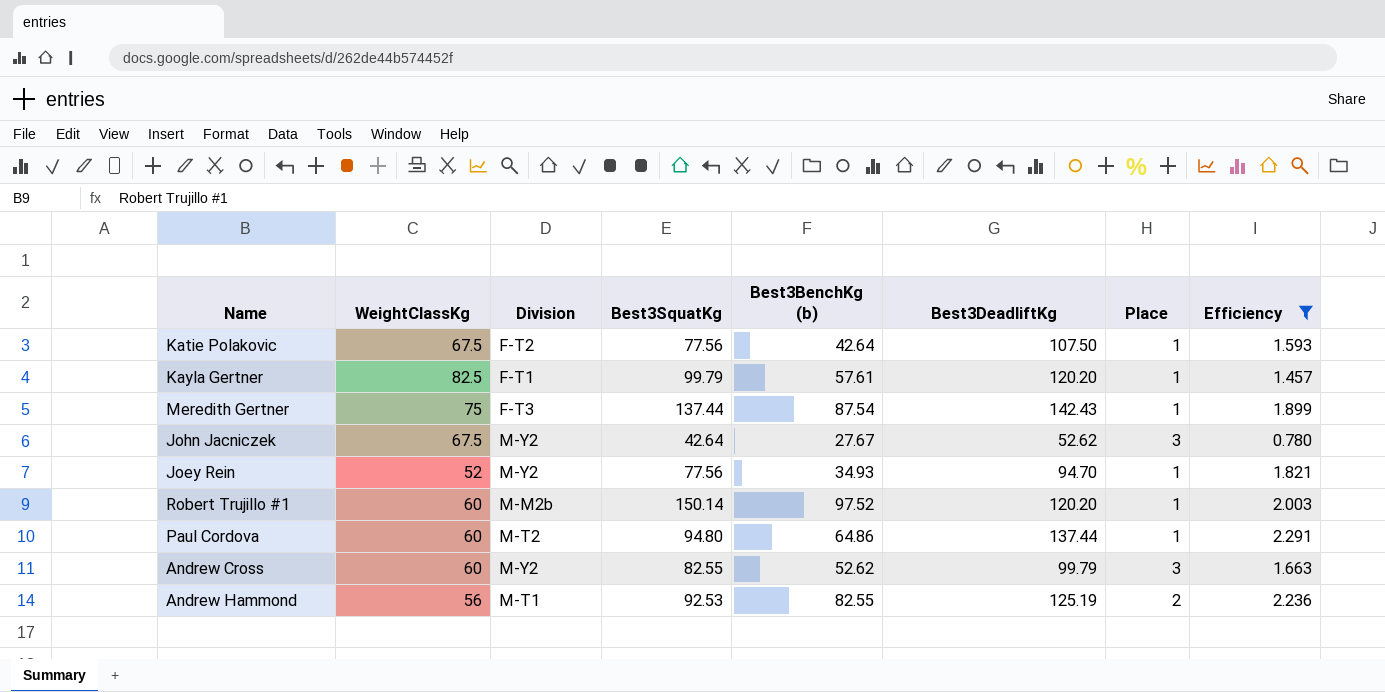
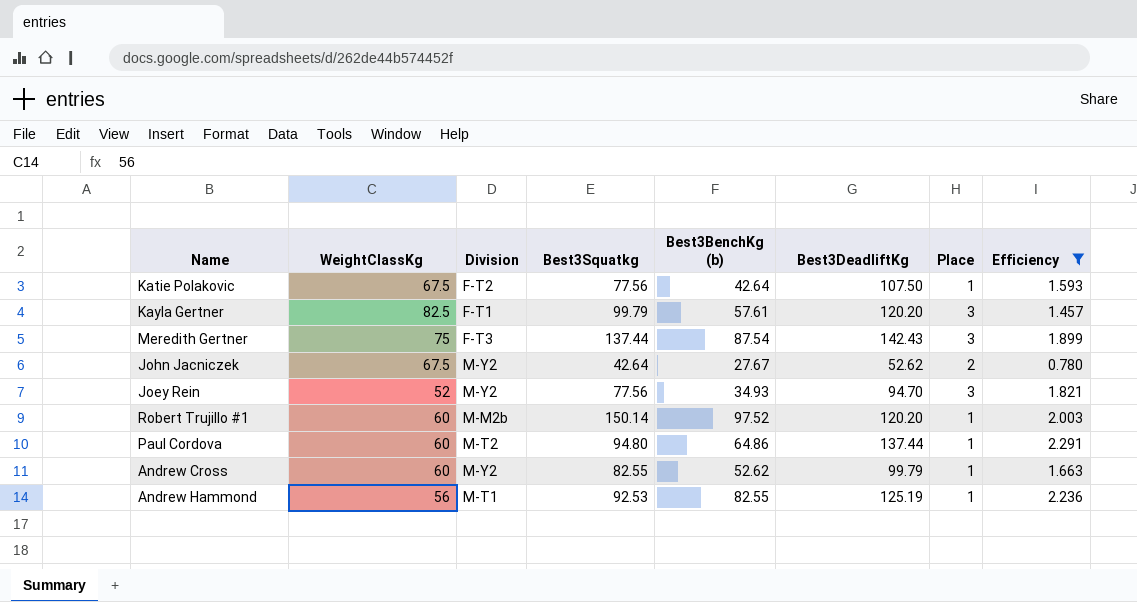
column name: Best3SquatKg -> Best3Squatkg
Kayla Gertner | Place: 1 -> 3
Meredith Gertner | Place: 1 -> 3
John Jacniczek | Place: 3 -> 2
Joey Rein | Place: 1 -> 3
Andrew Cross | Place: 3 -> 1
Andrew Hammond | Place: 2 -> 1

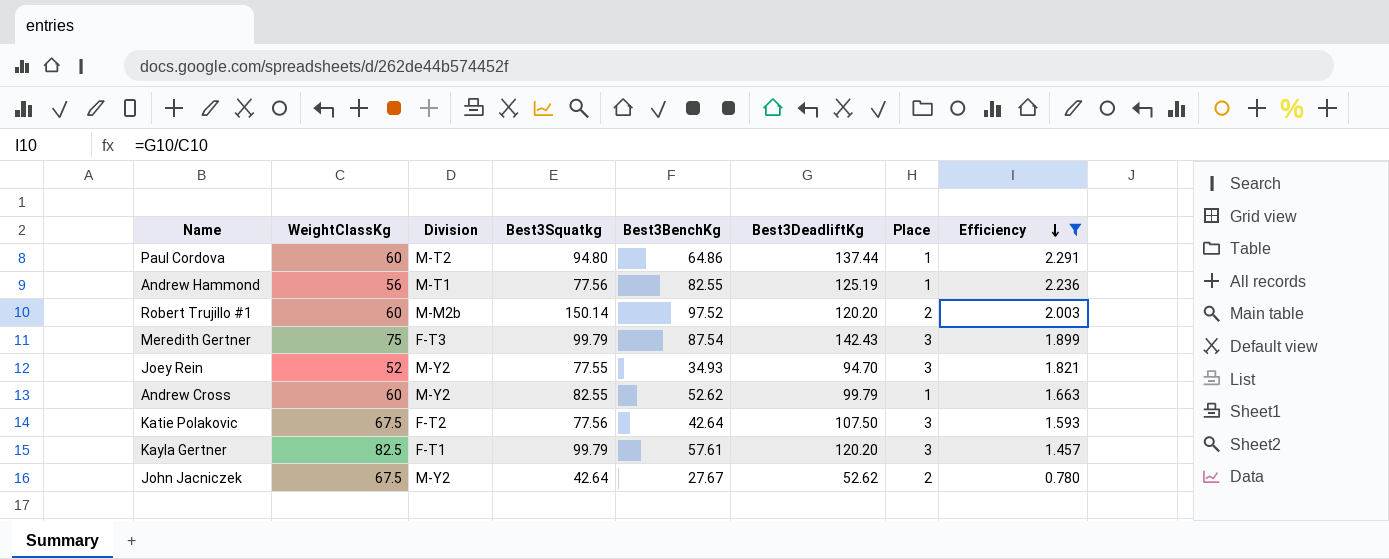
row order: none -> Efficiency descending
column name: Best3BenchKg (b) -> Best3BenchKg
Andrew Hammond | Best3Squatkg: 92.53 -> 77.56
Robert Trujillo #1 | Place: 1 -> 2
Meredith Gertner | Best3Squatkg: 137.44 -> 99.79
Joey Rein | Best3Squatkg: 77.56 -> 77.55
Katie Polakovic | Place: 1 -> 3

